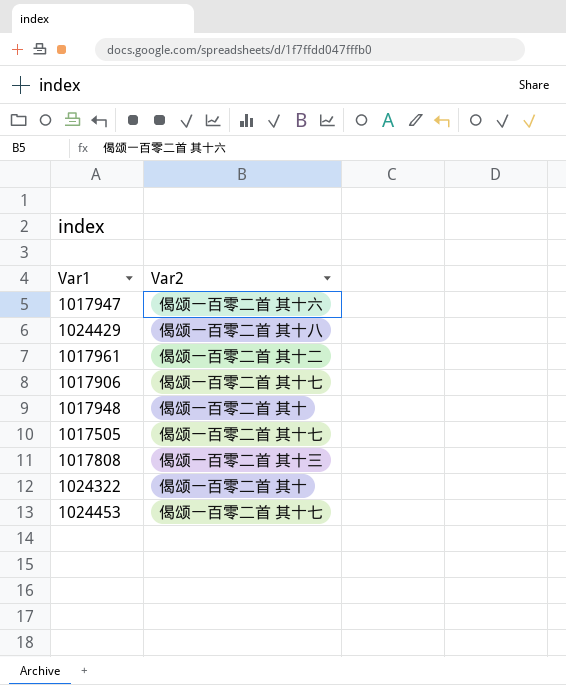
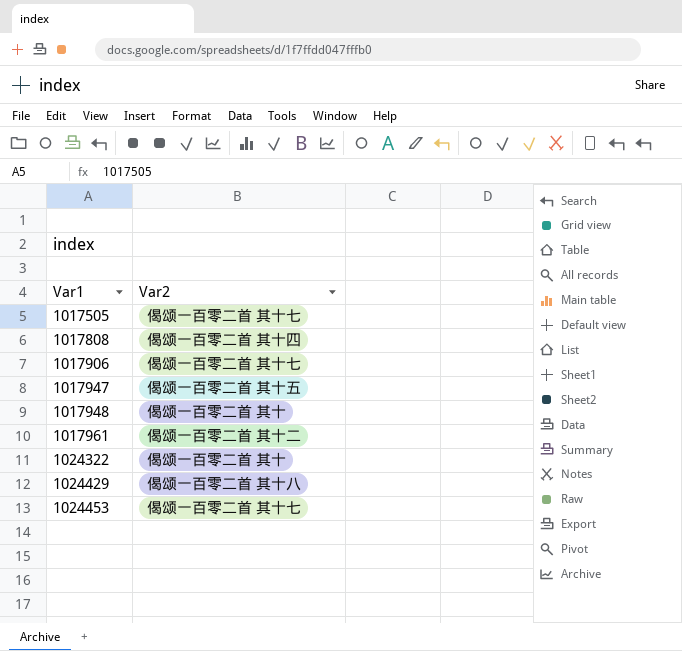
row order: none -> Var1 ascending
1017808 | Var2: 偈颂一百零二首 其十三 -> 偈颂一百零二首 其十四
1017947 | Var2: 偈颂一百零二首 其十六 -> 偈颂一百零二首 其十五

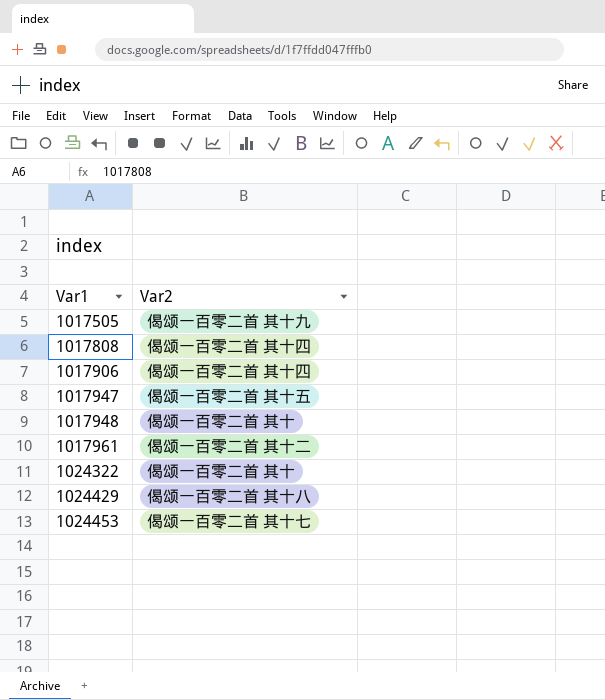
1017505 | Var2: 偈颂一百零二首 其十七 -> 偈颂一百零二首 其十九
1017906 | Var2: 偈颂一百零二首 其十七 -> 偈颂一百零二首 其十四

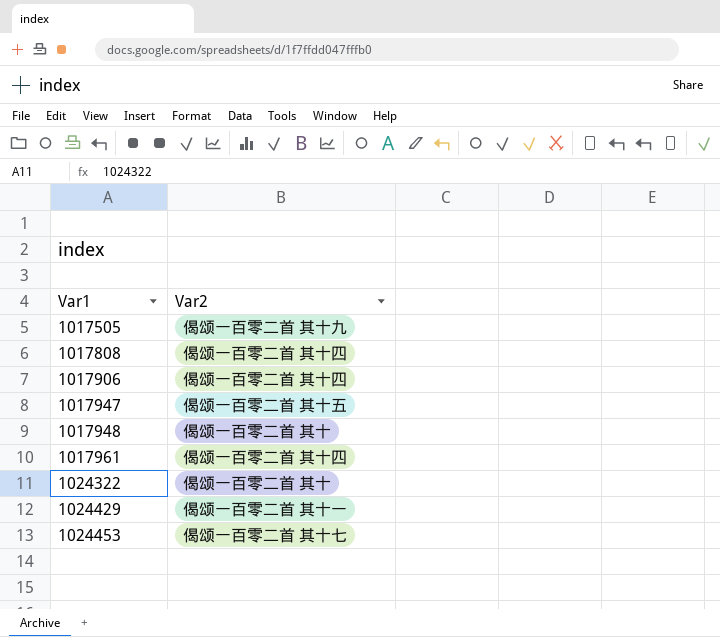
1017961 | Var2: 偈颂一百零二首 其十二 -> 偈颂一百零二首 其十四
1024429 | Var2: 偈颂一百零二首 其十八 -> 偈颂一百零二首 其十一

